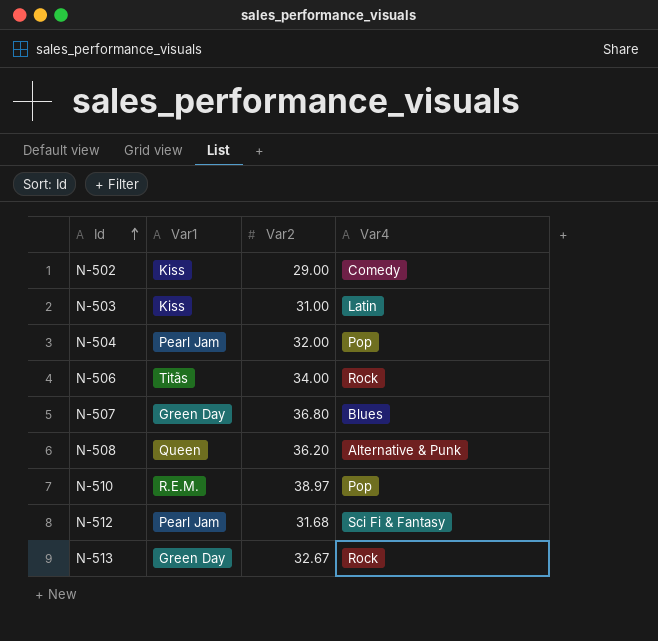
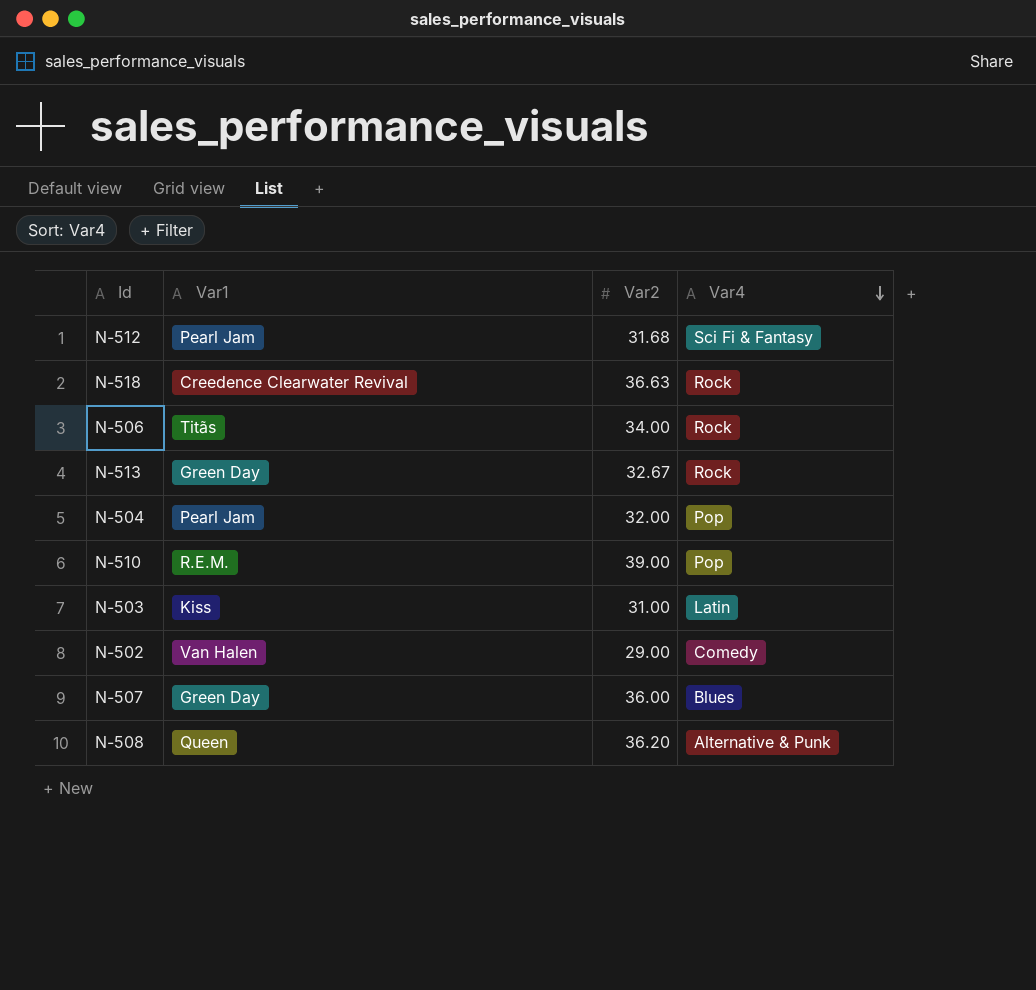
row order: Id ascending -> Var4 descending
row N-518: none -> Creedence Clearwater Revival | 36.63 | Rock
N-510 | Var2: 38.97 -> 39.00
N-502 | Var1: Kiss -> Van Halen
N-507 | Var2: 36.80 -> 36.00

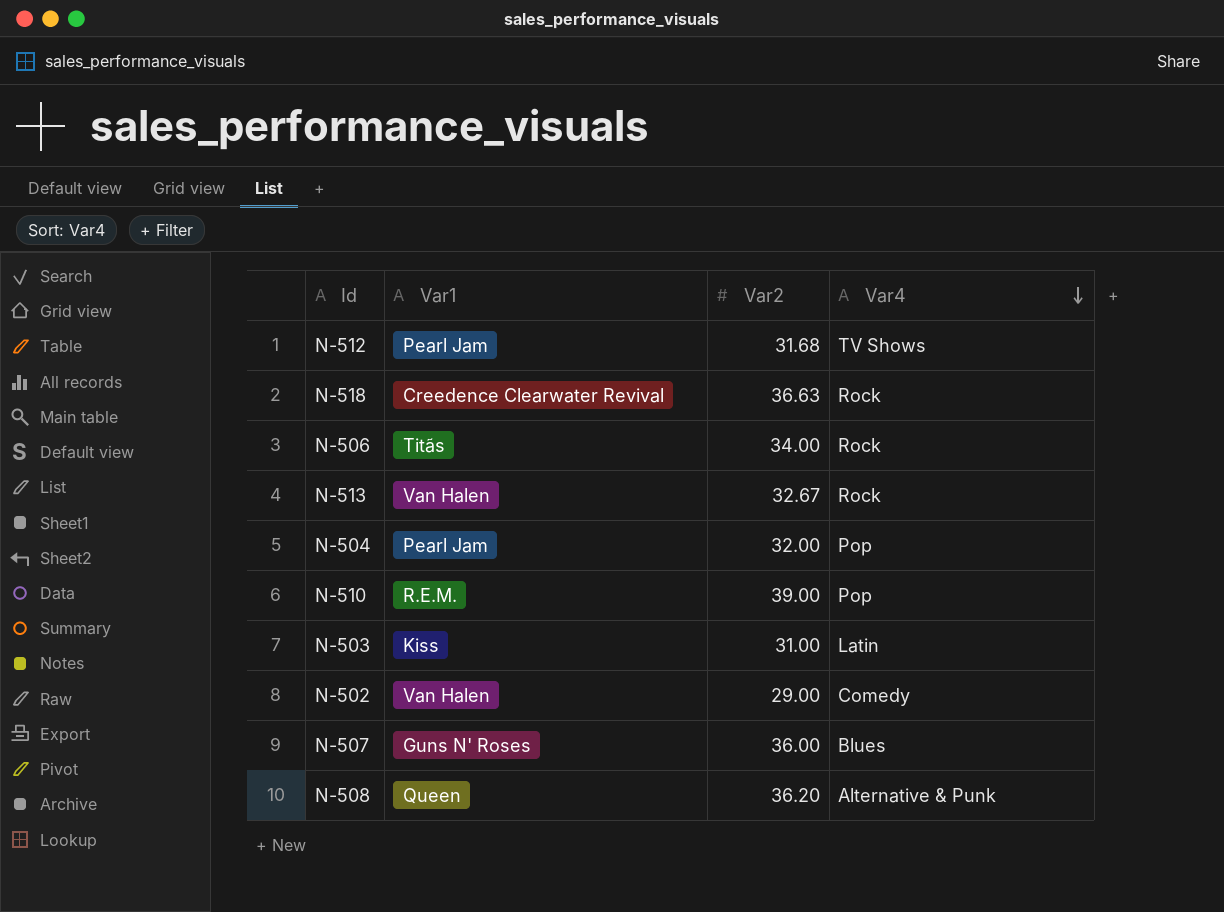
N-512 | Var4: Sci Fi & Fantasy -> TV Shows
N-513 | Var1: Green Day -> Van Halen
N-507 | Var1: Green Day -> Guns N' Roses

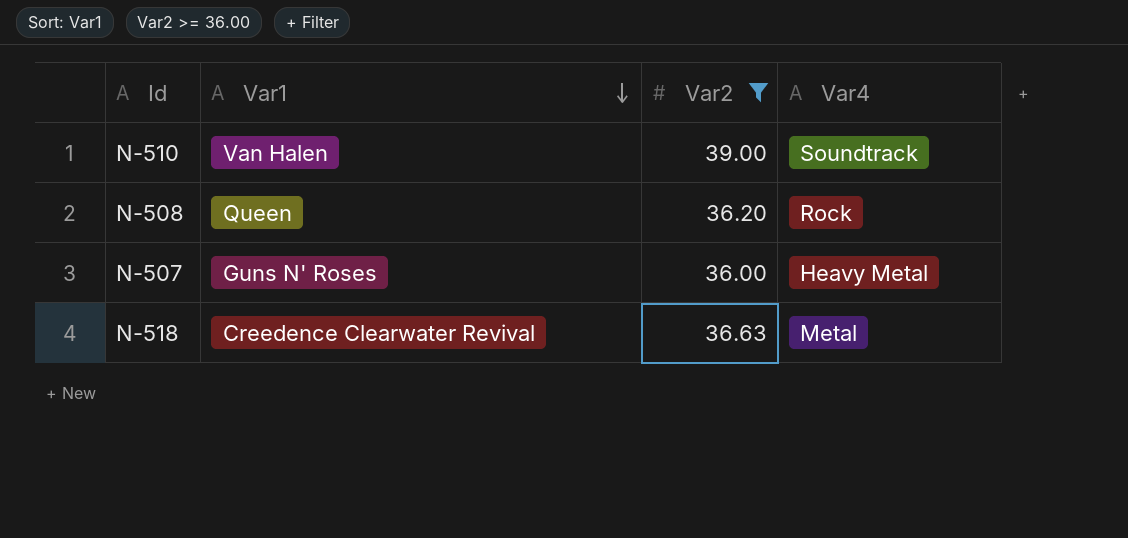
filter: none -> Var2 >= 36.00
row order: Var4 descending -> Var1 descending
N-510 | Var1: R.E.M. -> Van Halen
N-510 | Var4: Pop -> Soundtrack
N-508 | Var4: Alternative & Punk -> Rock
N-507 | Var4: Blues -> Heavy Metal
N-518 | Var4: Rock -> Metal

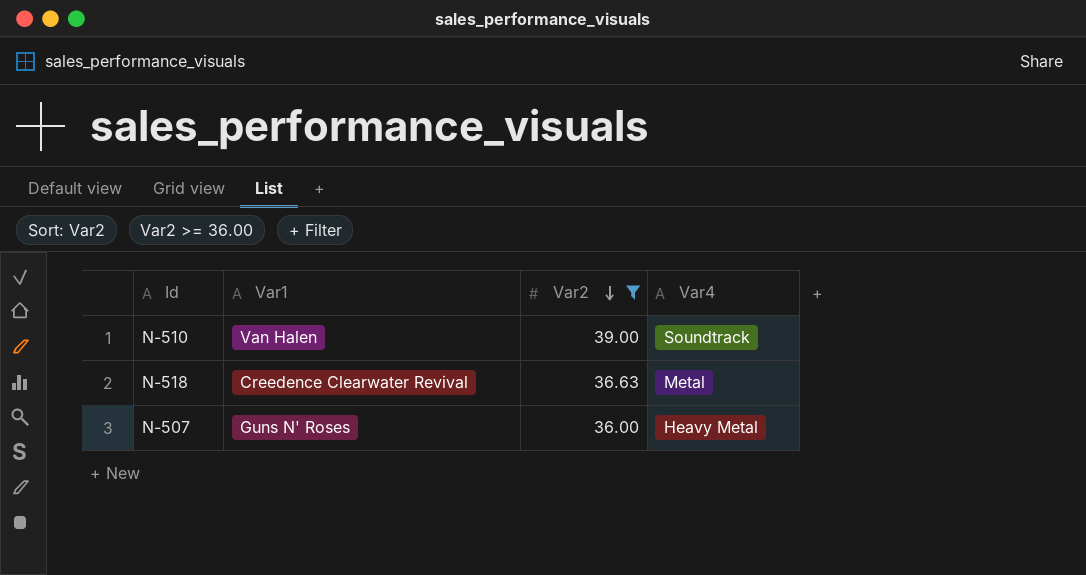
row order: Var1 descending -> Var2 descending
row N-508: Queen | 36.20 | Rock -> none

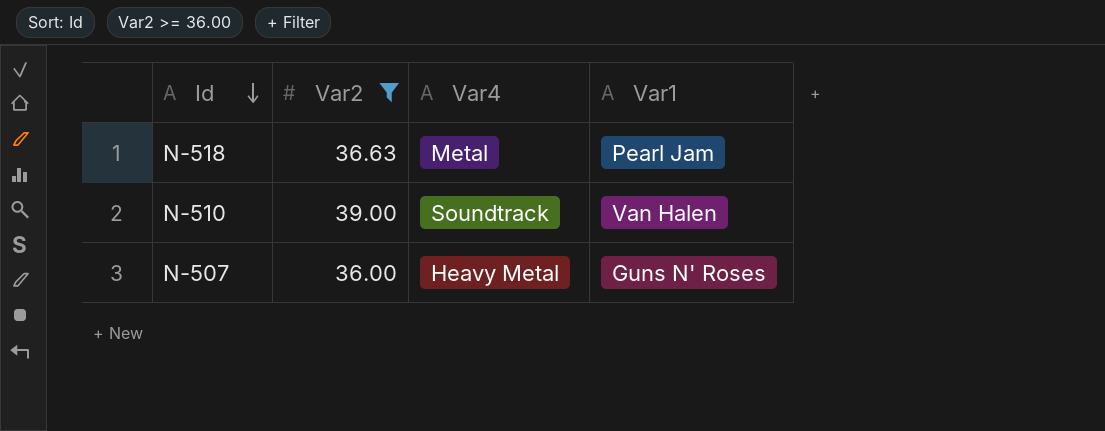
row order: Var2 descending -> Id descending
column Var1 | position: 2 -> 4
N-518 | Var1: Creedence Clearwater Revival -> Pearl Jam

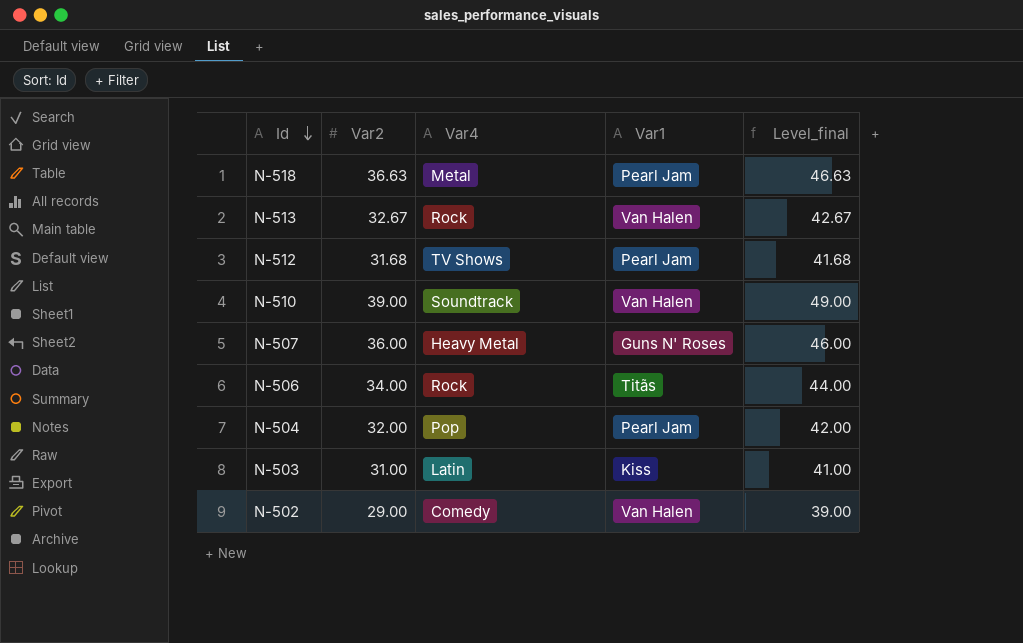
filter: Var2 >= 36.00 -> none
column Level_final | formula: none -> [Var2] + 10

